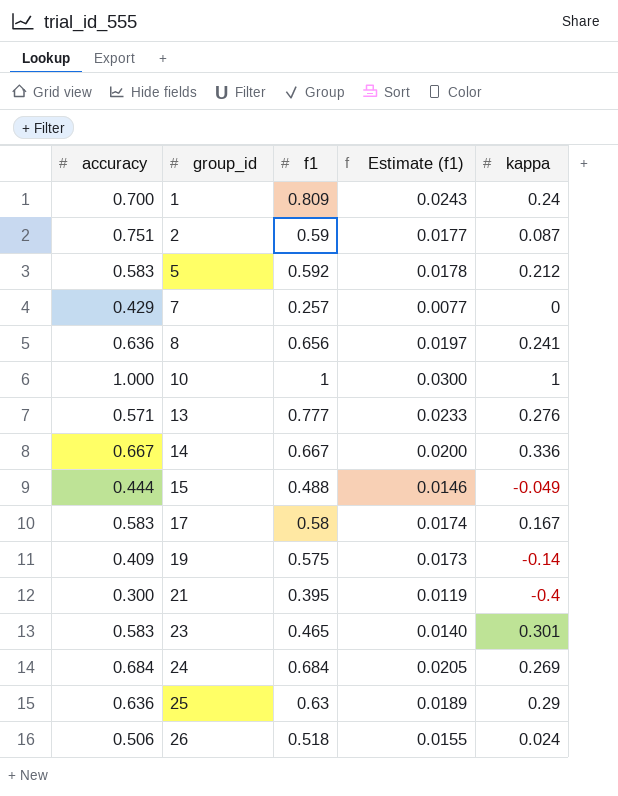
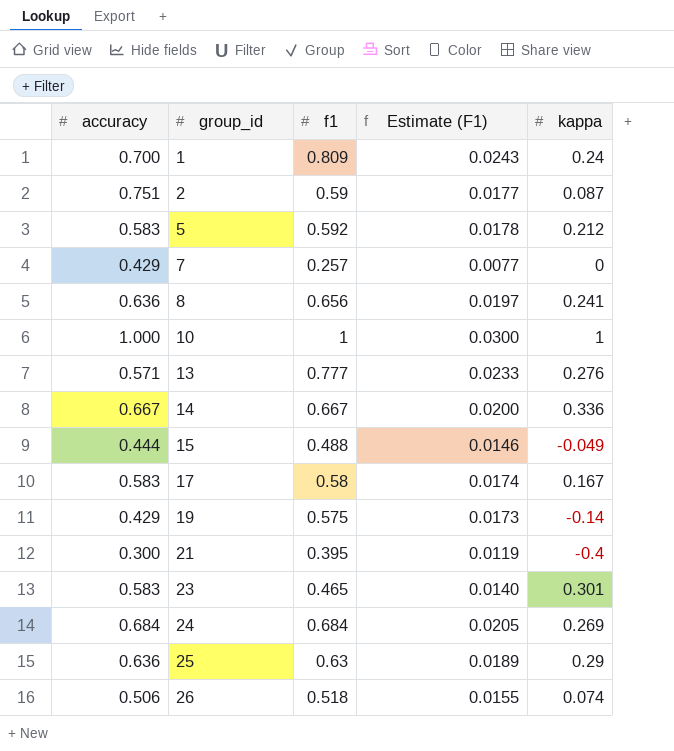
column name: Estimate (f1) -> Estimate (F1)
19 | accuracy: 0.409 -> 0.429
26 | kappa: 0.024 -> 0.074

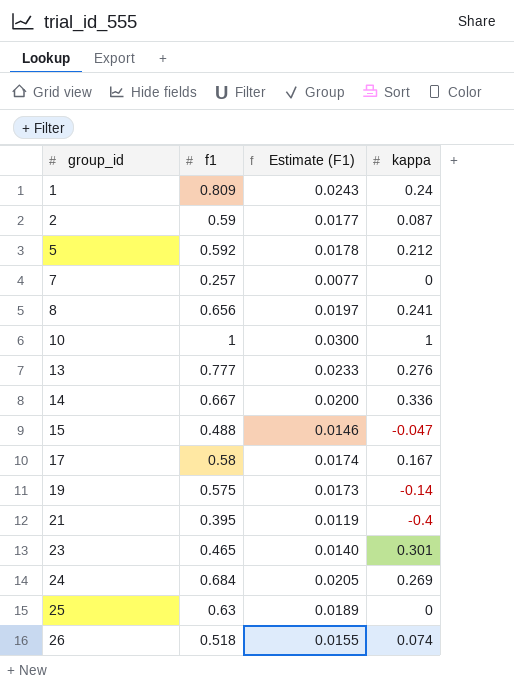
column accuracy | position: 1 -> none
15 | kappa: -0.049 -> -0.047
25 | kappa: 0.29 -> 0

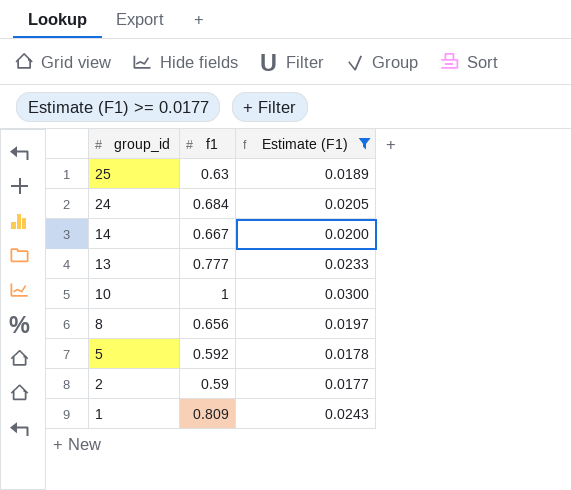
filter: none -> Estimate (F1) >= 0.0177
row order: group_id ascending -> group_id descending
column kappa | position: 4 -> none

